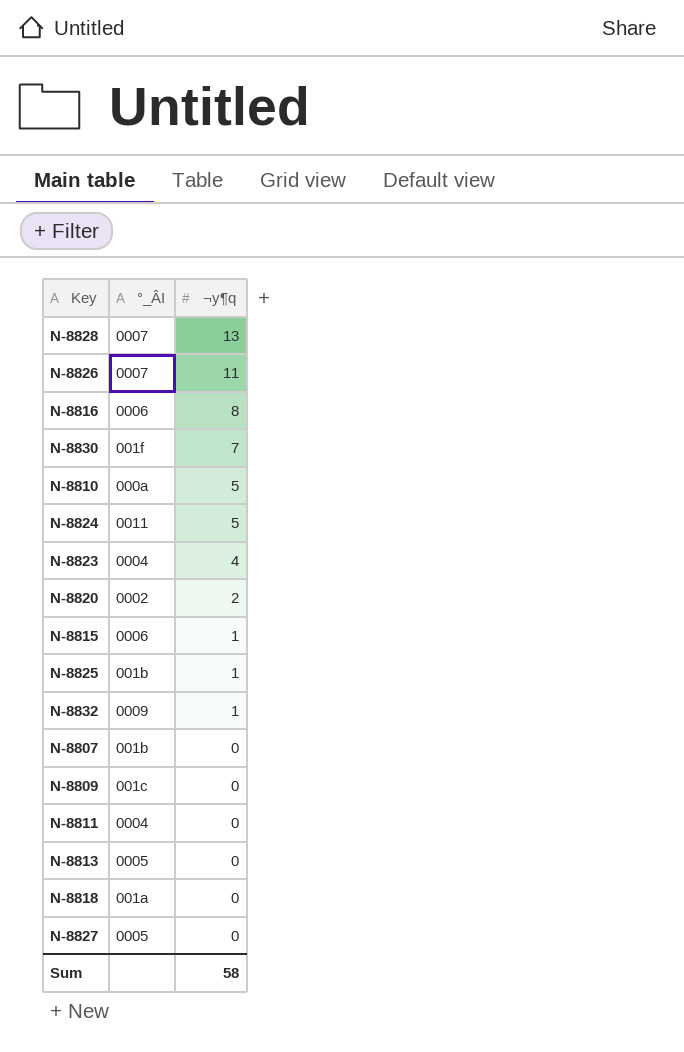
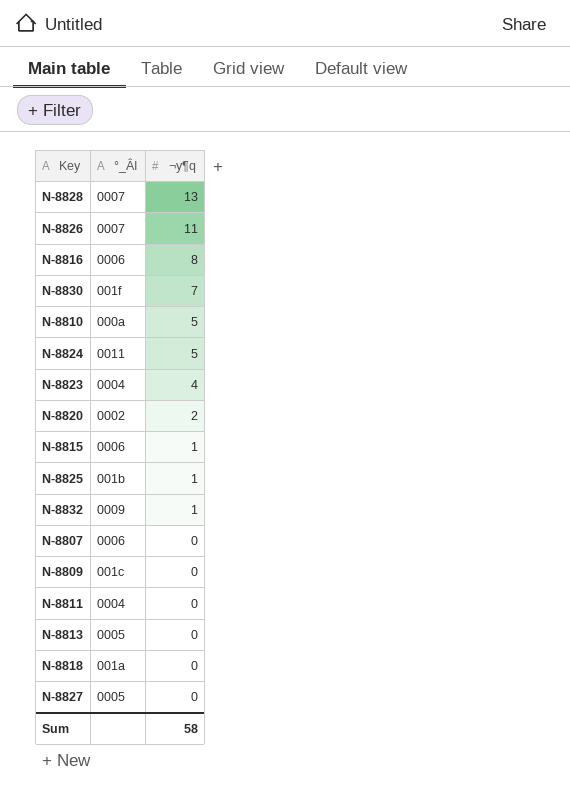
N-8807 | °_ÂI: 001b -> 0006

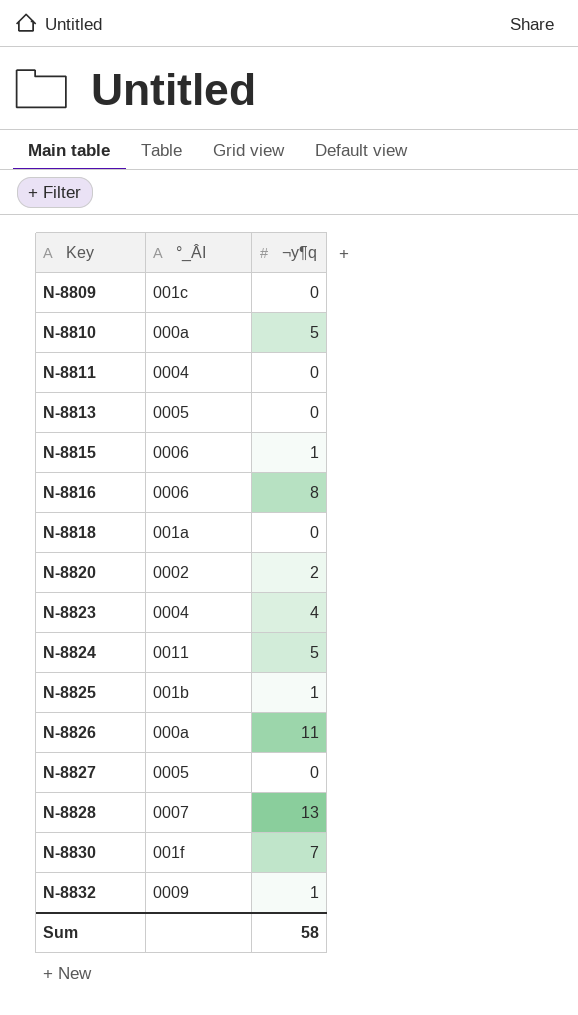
row order: ¬y¶q descending -> Key ascending
row N-8807: 0006 | 0 -> none
N-8826 | °_ÂI: 0007 -> 000a

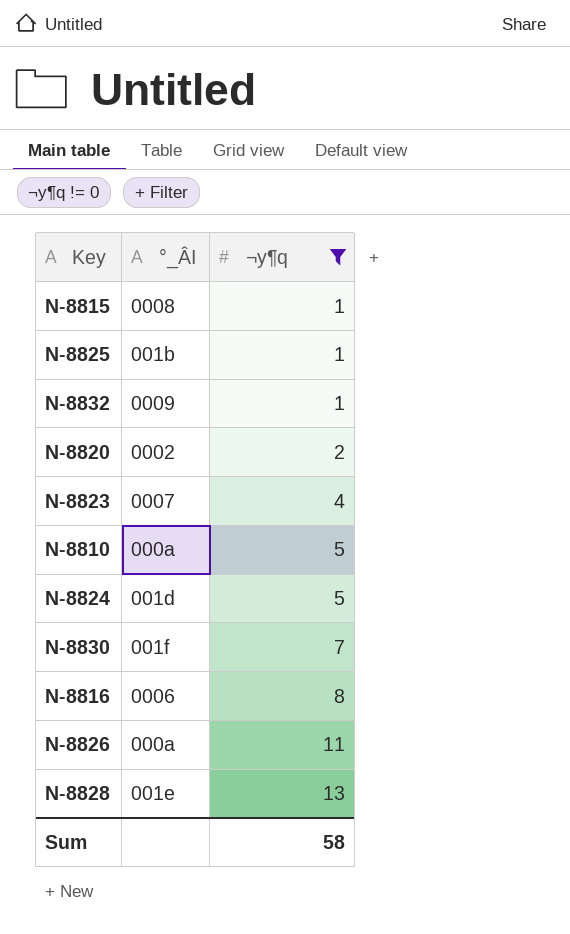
filter: none -> ¬y¶q != 0
row order: Key ascending -> ¬y¶q ascending
N-8815 | °_ÂI: 0006 -> 0008
N-8823 | °_ÂI: 0004 -> 0007
N-8824 | °_ÂI: 0011 -> 001d
N-8828 | °_ÂI: 0007 -> 001e

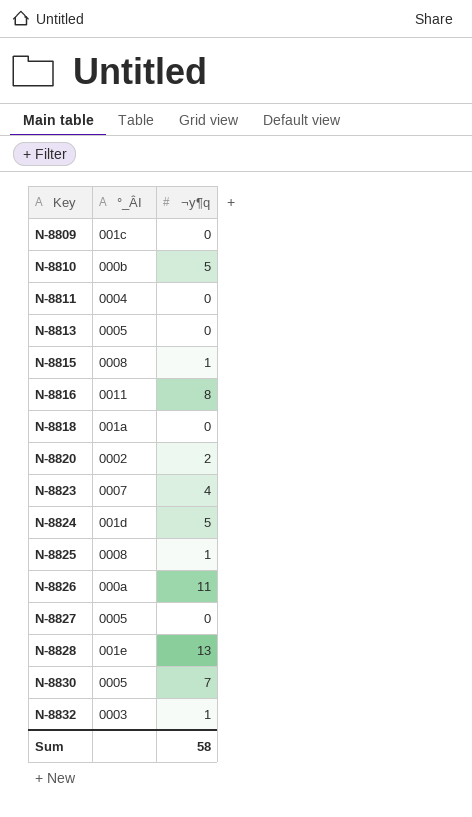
filter: ¬y¶q != 0 -> none
row order: ¬y¶q ascending -> Key ascending
N-8810 | °_ÂI: 000a -> 000b
N-8816 | °_ÂI: 0006 -> 0011
N-8825 | °_ÂI: 001b -> 0008
N-8830 | °_ÂI: 001f -> 0005
N-8832 | °_ÂI: 0009 -> 0003

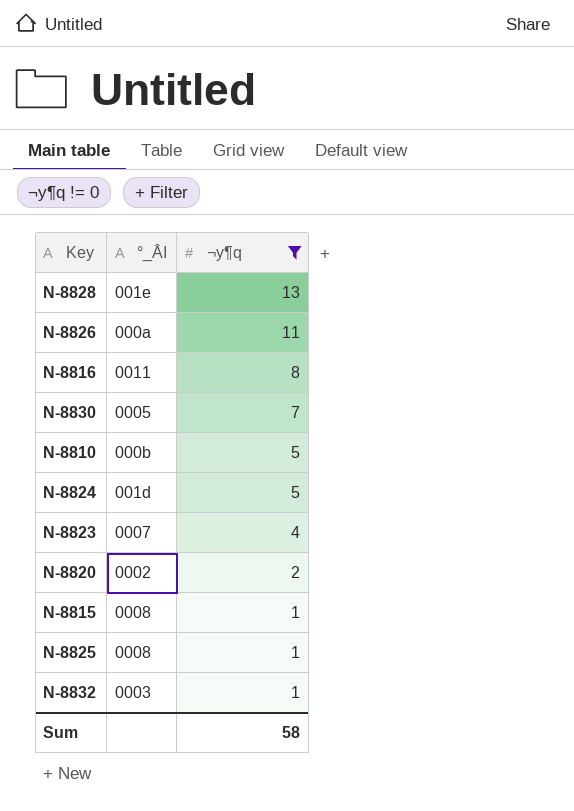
filter: none -> ¬y¶q != 0
row order: Key ascending -> ¬y¶q descending

